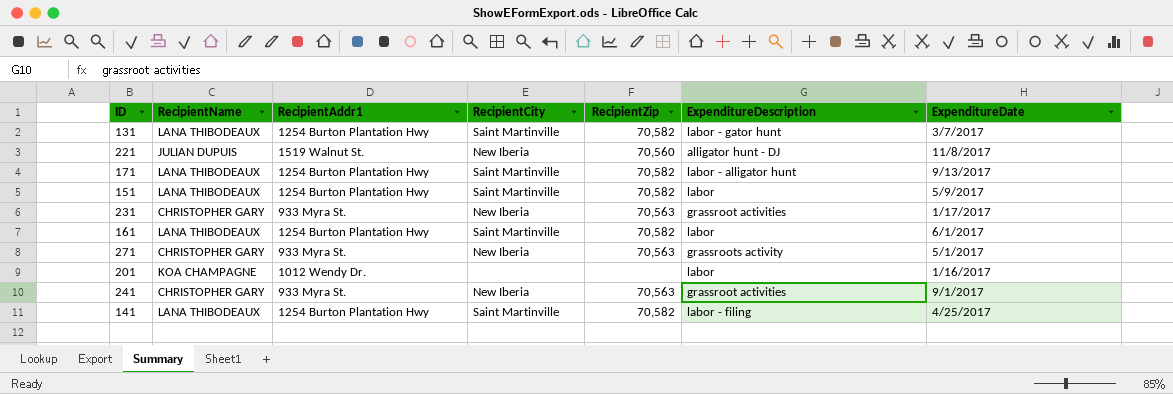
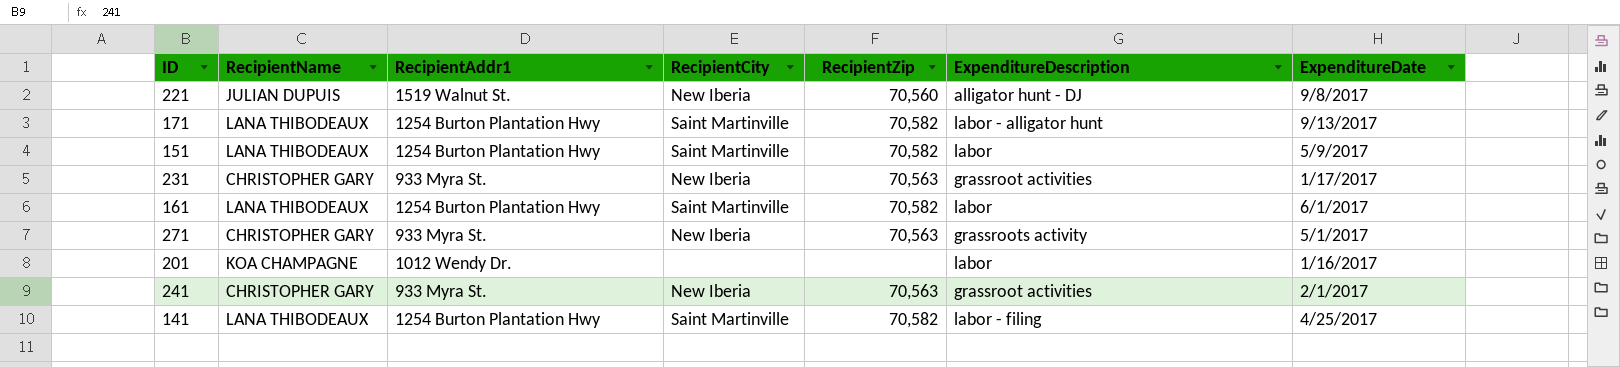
row 131: LANA THIBODEAUX | 1254 Burton Plantation Hwy | Saint Martinville | 70,582 | labor - gator hunt | 3/7/2017 -> none
221 | ExpenditureDate: 11/8/2017 -> 9/8/2017
241 | ExpenditureDate: 9/1/2017 -> 2/1/2017

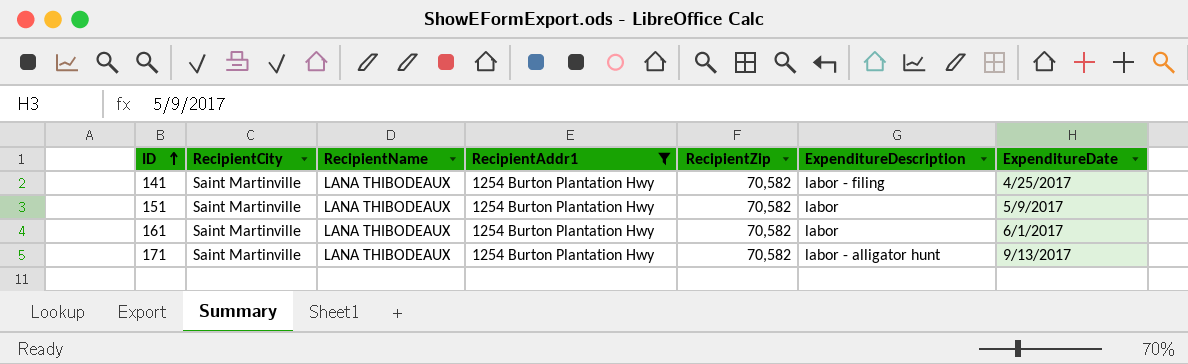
filter: none -> RecipientAddr1 = 1254 Burton Plantation Hwy
row order: none -> ID ascending
column RecipientCity | position: 4 -> 2

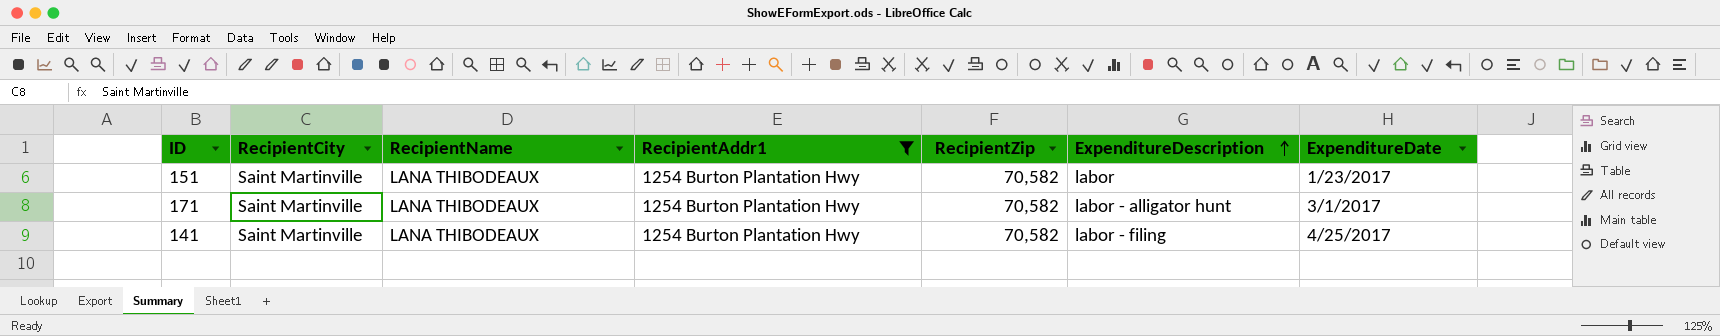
row order: ID ascending -> ExpenditureDescription ascending
row 161: Saint Martinville | LANA THIBODEAUX | 1254 Burton Plantation Hwy | 70,582 | labor | 6/1/2017 -> none
151 | ExpenditureDate: 5/9/2017 -> 1/23/2017
171 | ExpenditureDate: 9/13/2017 -> 3/1/2017

